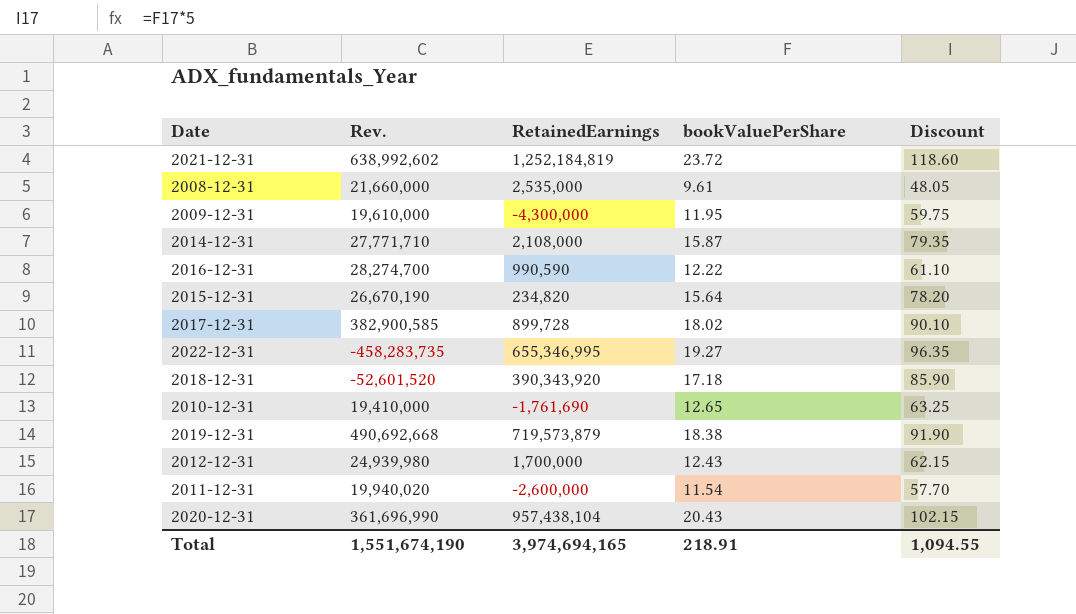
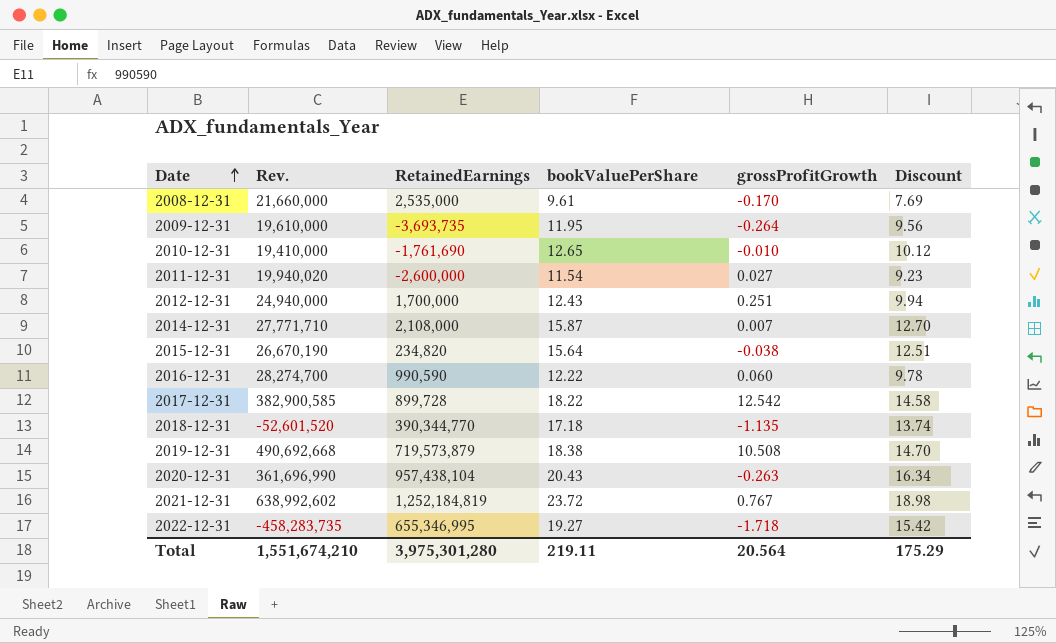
row order: none -> Date ascending
column grossProfitGrowth | position: none -> 5
column Discount | formula: [bookValuePerShare] * 5 -> [bookValuePerShare] * 0.8
2009-12-31 | RetainedEarnings: -4,300,000 -> -3,693,735
2012-12-31 | Rev.: 24,939,980 -> 24,940,000
2017-12-31 | bookValuePerShare: 18.02 -> 18.22
2018-12-31 | RetainedEarnings: 390,343,920 -> 390,344,770
Total | Rev.: 1,551,674,190 -> 1,551,674,210
Total | RetainedEarnings: 3,974,694,165 -> 3,975,301,280
Total | bookValuePerShare: 218.91 -> 219.11
Total | Discount: 1,094.55 -> 175.29

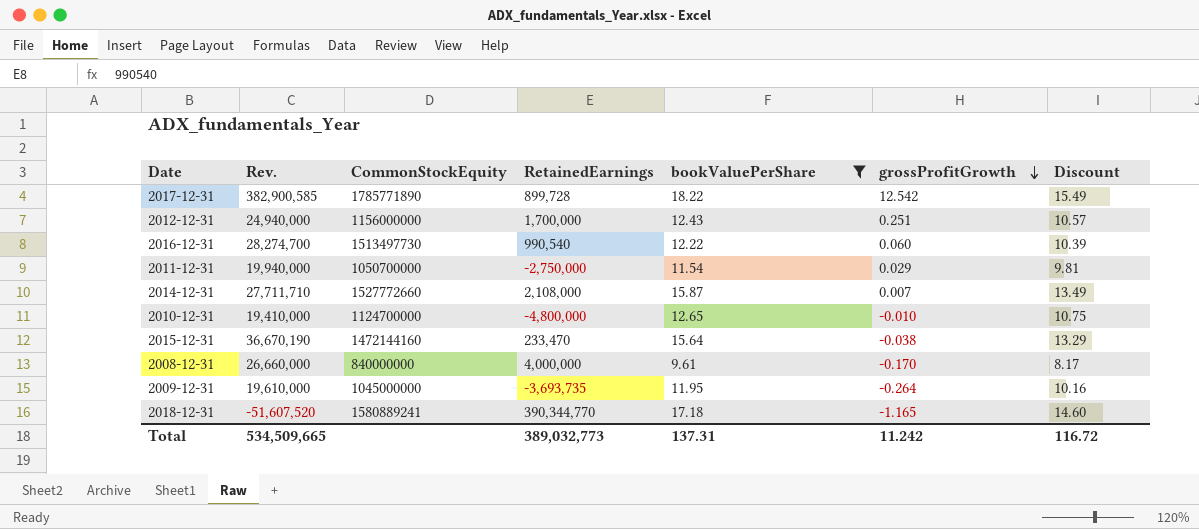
filter: none -> bookValuePerShare <= 18.22
row order: Date ascending -> grossProfitGrowth descending
column CommonStockEquity | position: none -> 3
column Discount | formula: [bookValuePerShare] * 0.8 -> [bookValuePerShare] * 0.85
2016-12-31 | RetainedEarnings: 990,590 -> 990,540
2011-12-31 | Rev.: 19,940,020 -> 19,940,000
2011-12-31 | RetainedEarnings: -2,600,000 -> -2,750,000
2011-12-31 | grossProfitGrowth: 0.027 -> 0.029
2014-12-31 | Rev.: 27,771,710 -> 27,711,710
2010-12-31 | RetainedEarnings: -1,761,690 -> -4,800,000
2015-12-31 | Rev.: 26,670,190 -> 36,670,190
2015-12-31 | RetainedEarnings: 234,820 -> 233,470
2008-12-31 | Rev.: 21,660,000 -> 26,660,000
2008-12-31 | RetainedEarnings: 2,535,000 -> 4,000,000
2018-12-31 | Rev.: -52,601,520 -> -51,607,520
2018-12-31 | grossProfitGrowth: -1.135 -> -1.165
Total | Rev.: 1,551,674,210 -> 534,509,665
Total | RetainedEarnings: 3,975,301,280 -> 389,032,773
Total | bookValuePerShare: 219.11 -> 137.31
Total | grossProfitGrowth: 20.564 -> 11.242
Total | Discount: 175.29 -> 116.72

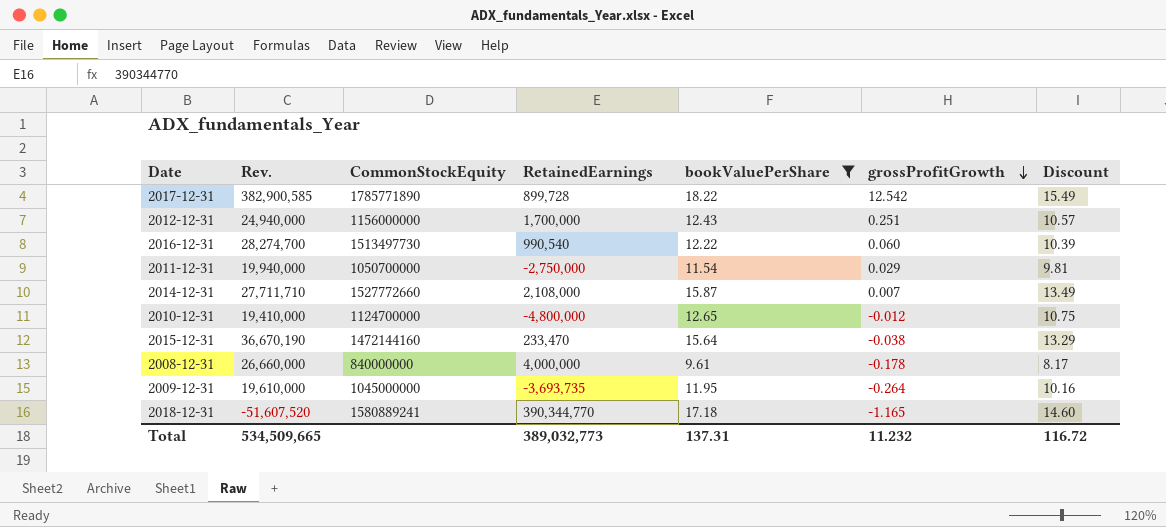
2010-12-31 | grossProfitGrowth: -0.010 -> -0.012
2008-12-31 | grossProfitGrowth: -0.170 -> -0.178
Total | grossProfitGrowth: 11.242 -> 11.232

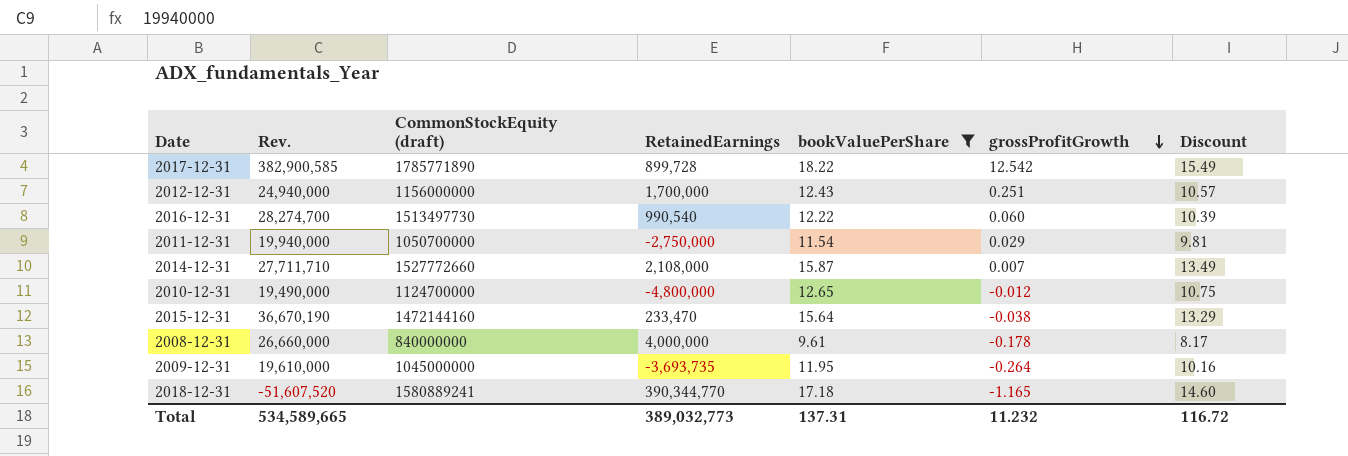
column name: CommonStockEquity -> CommonStockEquity (draft)
2010-12-31 | Rev.: 19,410,000 -> 19,490,000
Total | Rev.: 534,509,665 -> 534,589,665

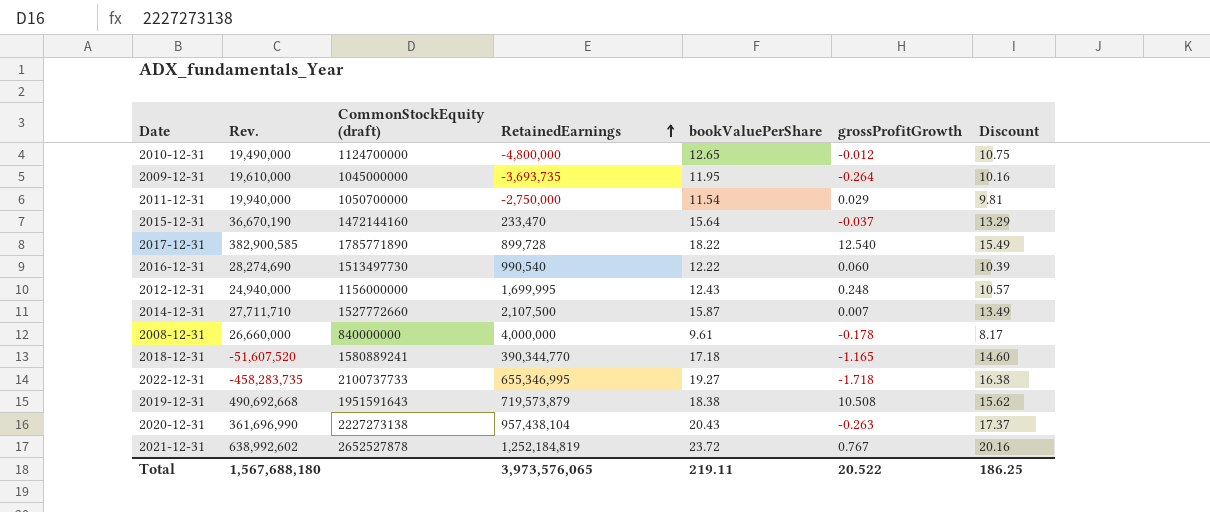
filter: bookValuePerShare <= 18.22 -> none
row order: grossProfitGrowth descending -> RetainedEarnings ascending
2015-12-31 | grossProfitGrowth: -0.038 -> -0.037
2017-12-31 | grossProfitGrowth: 12.542 -> 12.540
2016-12-31 | Rev.: 28,274,700 -> 28,274,690
2012-12-31 | RetainedEarnings: 1,700,000 -> 1,699,995
2012-12-31 | grossProfitGrowth: 0.251 -> 0.248
2014-12-31 | RetainedEarnings: 2,108,000 -> 2,107,500
Total | Rev.: 534,589,665 -> 1,567,688,180
Total | RetainedEarnings: 389,032,773 -> 3,973,576,065
Total | bookValuePerShare: 137.31 -> 219.11
Total | grossProfitGrowth: 11.232 -> 20.522
Total | Discount: 116.72 -> 186.25

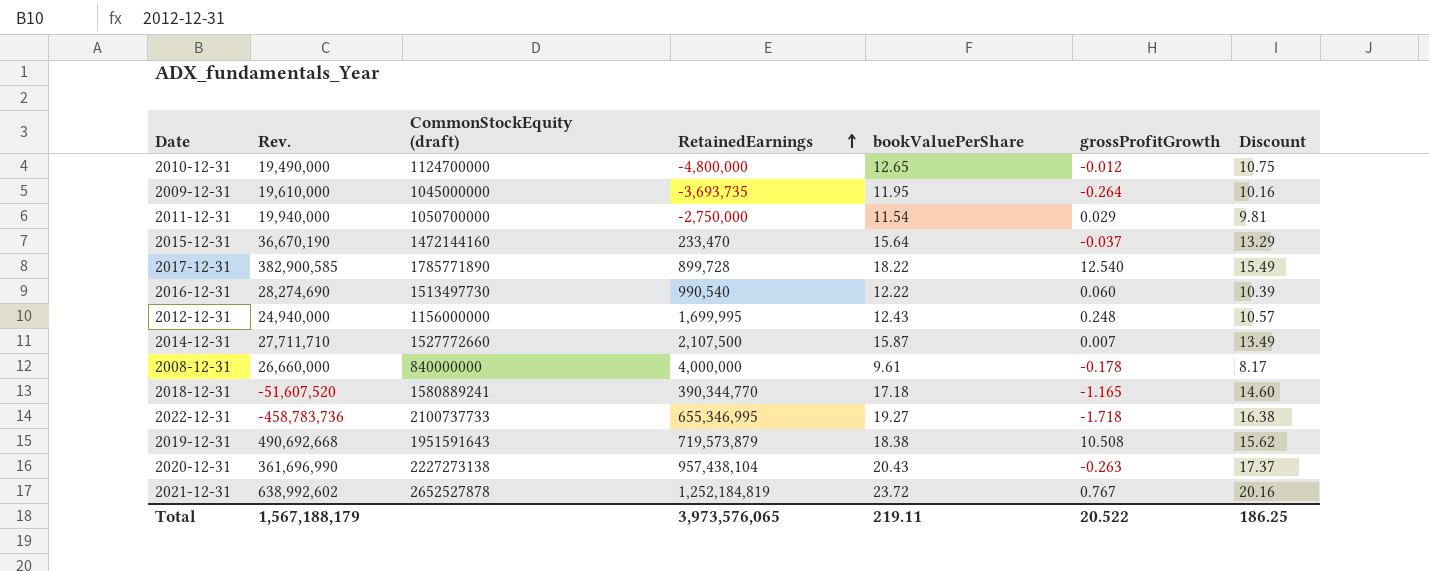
2022-12-31 | Rev.: -458,283,735 -> -458,783,736
Total | Rev.: 1,567,688,180 -> 1,567,188,179

